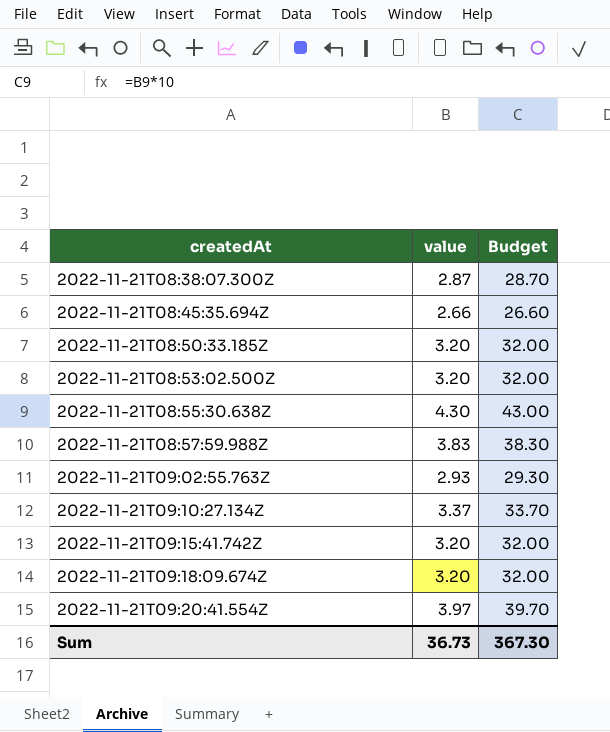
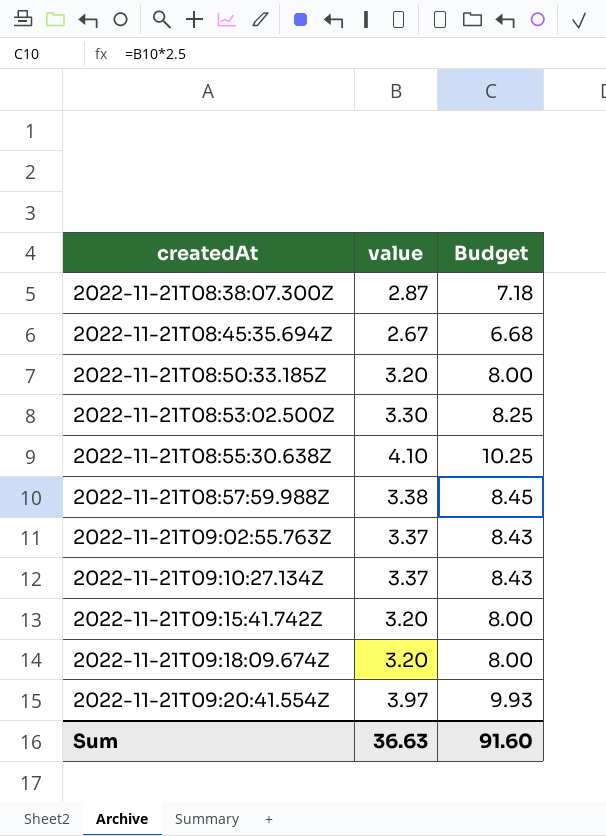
column Budget | formula: [value] * 10 -> [value] * 2.5
2022-11-21T08:45:35.694Z | value: 2.66 -> 2.67
2022-11-21T08:53:02.500Z | value: 3.20 -> 3.30
2022-11-21T08:55:30.638Z | value: 4.30 -> 4.10
2022-11-21T08:57:59.988Z | value: 3.83 -> 3.38
2022-11-21T09:02:55.763Z | value: 2.93 -> 3.37
Sum | value: 36.73 -> 36.63
Sum | Budget: 367.30 -> 91.60

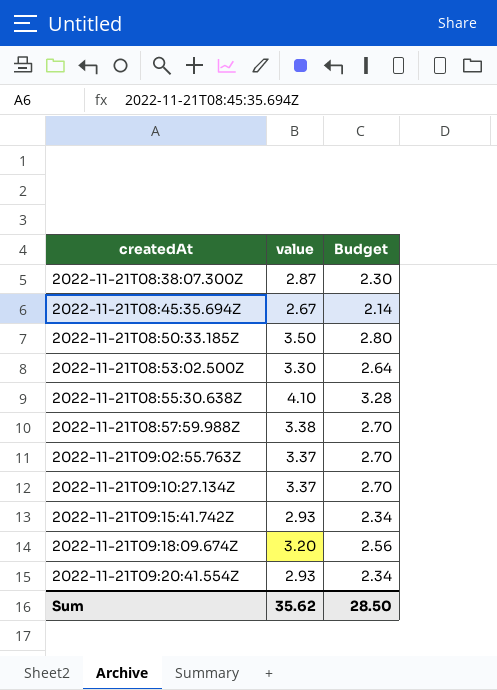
column Budget | formula: [value] * 2.5 -> [value] * 0.8
2022-11-21T08:50:33.185Z | value: 3.20 -> 3.50
2022-11-21T09:15:41.742Z | value: 3.20 -> 2.93
2022-11-21T09:20:41.554Z | value: 3.97 -> 2.93
Sum | value: 36.63 -> 35.62
Sum | Budget: 91.60 -> 28.50

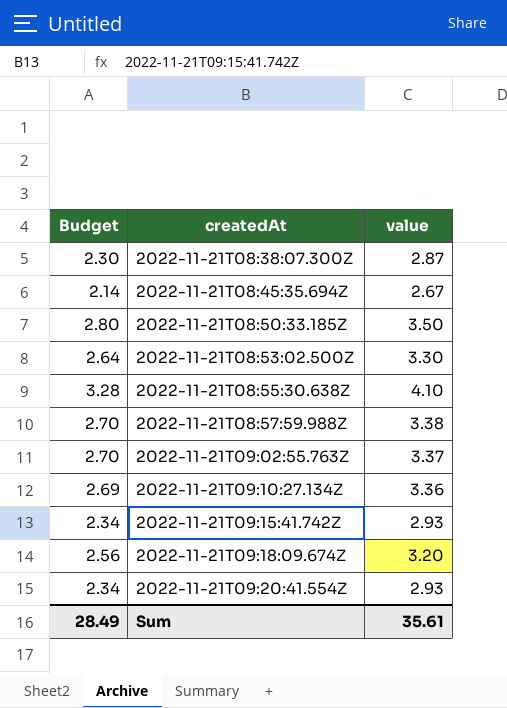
column Budget | position: 3 -> 1
2022-11-21T09:10:27.134Z | Budget: 2.70 -> 2.69
2022-11-21T09:10:27.134Z | value: 3.37 -> 3.36
Sum | Budget: 28.50 -> 28.49
Sum | value: 35.62 -> 35.61

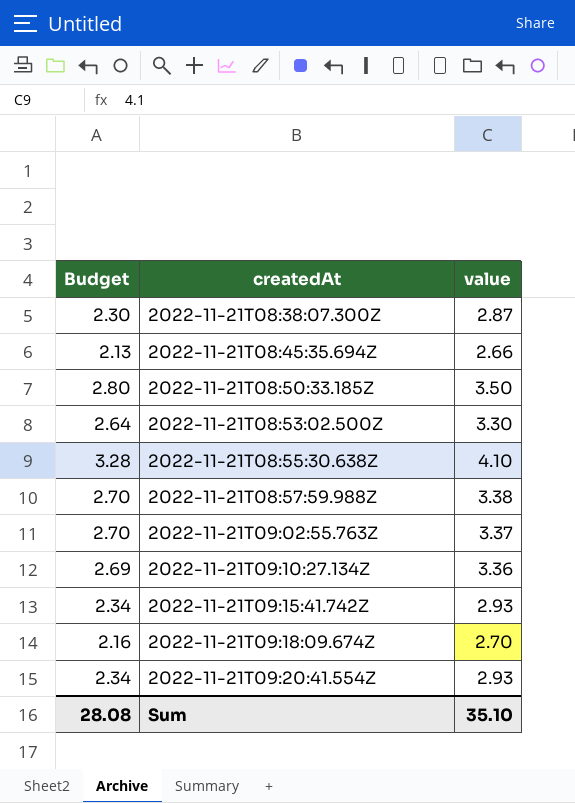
2022-11-21T08:45:35.694Z | Budget: 2.14 -> 2.13
2022-11-21T08:45:35.694Z | value: 2.67 -> 2.66
2022-11-21T09:18:09.674Z | Budget: 2.56 -> 2.16
2022-11-21T09:18:09.674Z | value: 3.20 -> 2.70
Sum | Budget: 28.49 -> 28.08
Sum | value: 35.61 -> 35.10

